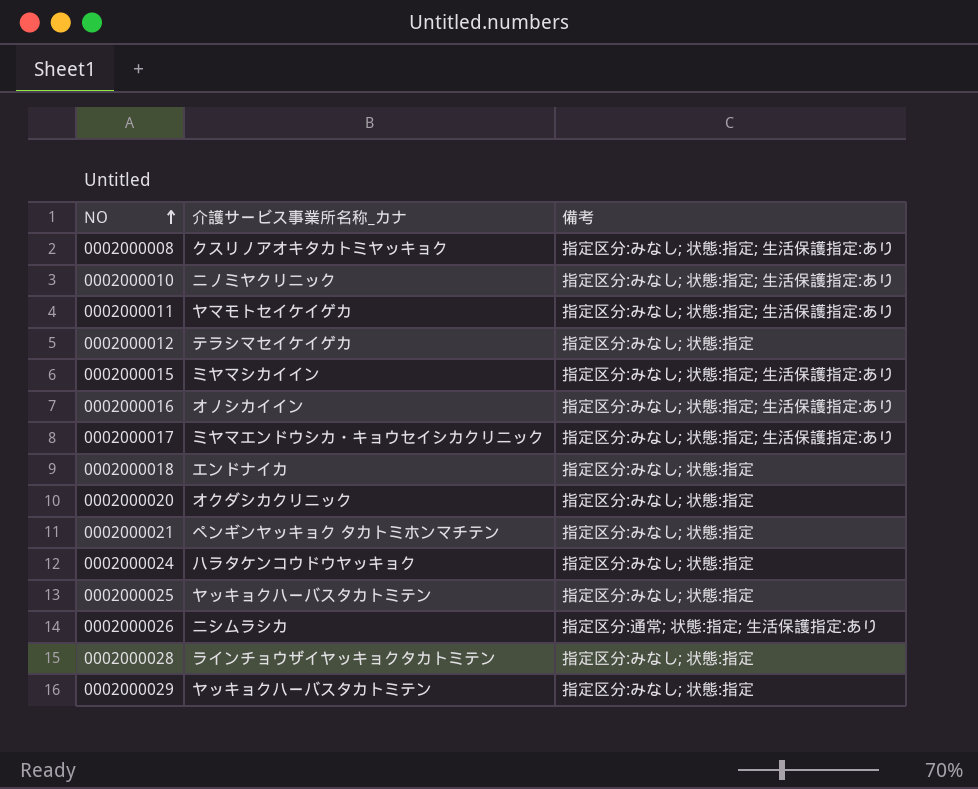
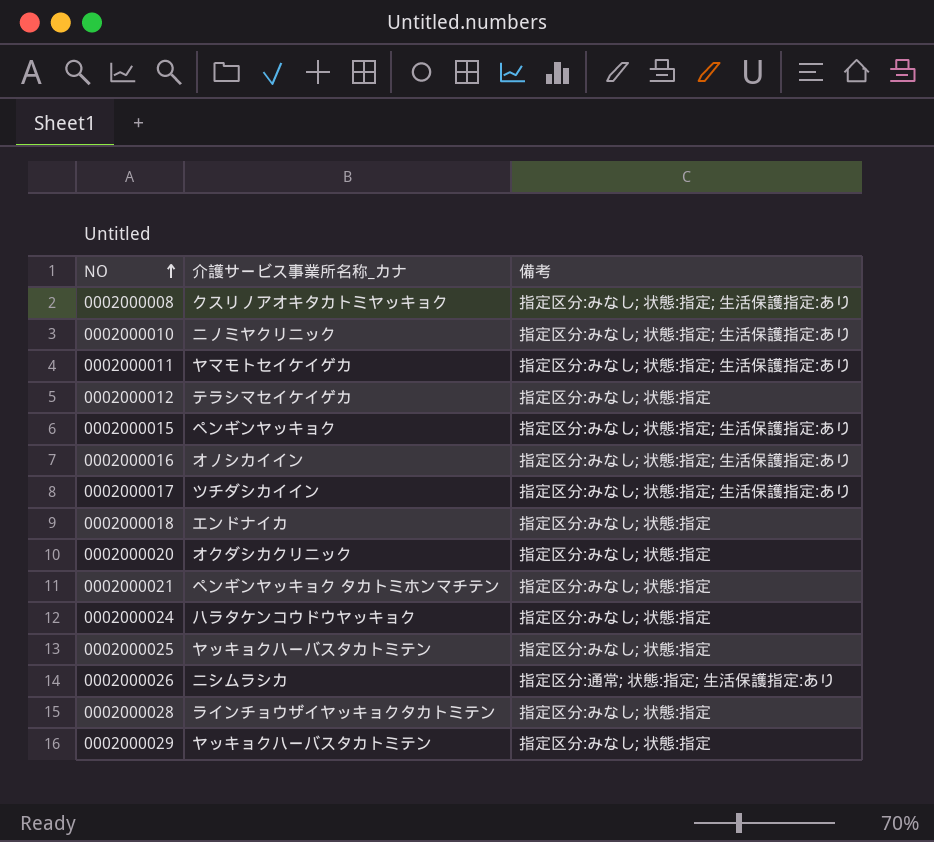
0002000015 | 介護サービス事業所名称_カナ: ミヤマシカイイン -> ペンギンヤッキョク
0002000017 | 介護サービス事業所名称_カナ: ミヤマエンドウシカ・キョウセイシカクリニック -> ツチダシカイイン

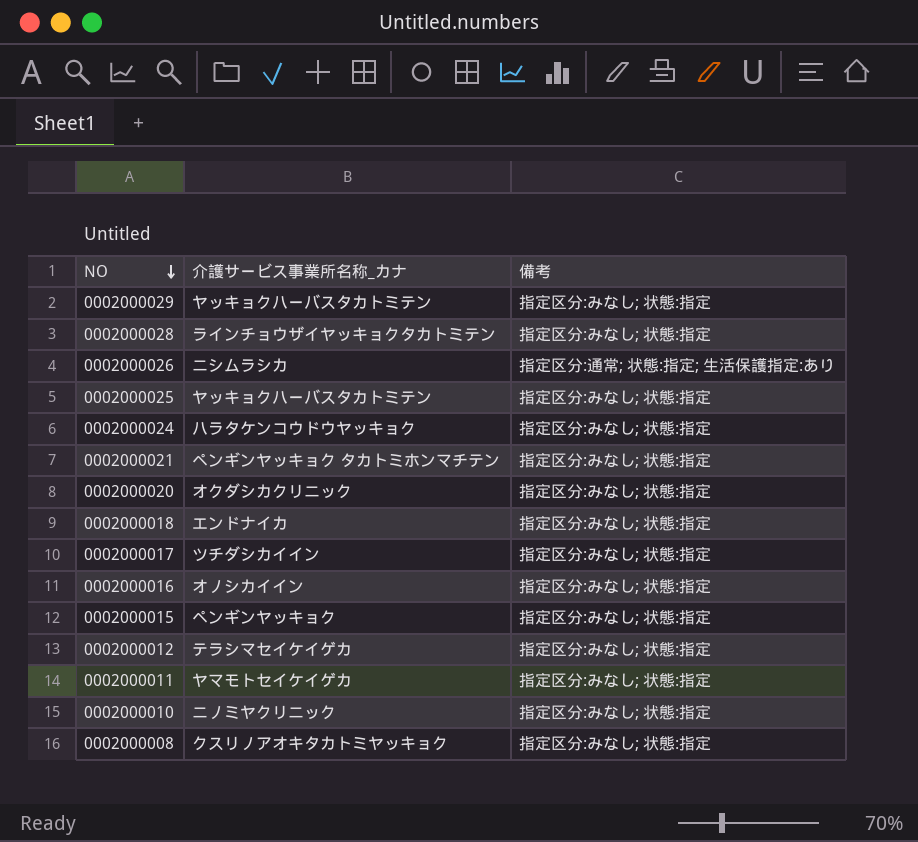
row order: NO ascending -> NO descending
0002000017 | 備考: 指定区分:みなし; 状態:指定; 生活保護指定:あり -> 指定区分:みなし; 状態:指定
0002000016 | 備考: 指定区分:みなし; 状態:指定; 生活保護指定:あり -> 指定区分:みなし; 状態:指定
0002000015 | 備考: 指定区分:みなし; 状態:指定; 生活保護指定:あり -> 指定区分:みなし; 状態:指定
0002000011 | 備考: 指定区分:みなし; 状態:指定; 生活保護指定:あり -> 指定区分:みなし; 状態:指定
0002000010 | 備考: 指定区分:みなし; 状態:指定; 生活保護指定:あり -> 指定区分:みなし; 状態:指定
0002000008 | 備考: 指定区分:みなし; 状態:指定; 生活保護指定:あり -> 指定区分:みなし; 状態:指定

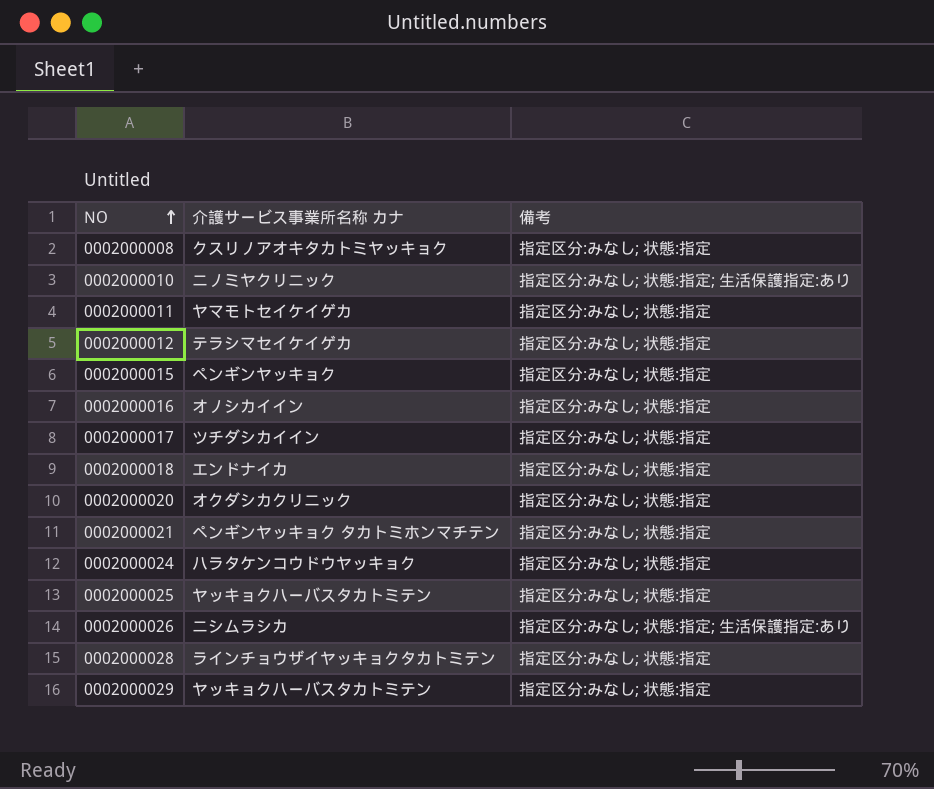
row order: NO descending -> NO ascending
column name: 介護サービス事業所名称_カナ -> 介護サービス事業所名称 カナ
0002000010 | 備考: 指定区分:みなし; 状態:指定 -> 指定区分:みなし; 状態:指定; 生活保護指定:あり
0002000026 | 備考: 指定区分:通常; 状態:指定; 生活保護指定:あり -> 指定区分:みなし; 状態:指定; 生活保護指定:あり

